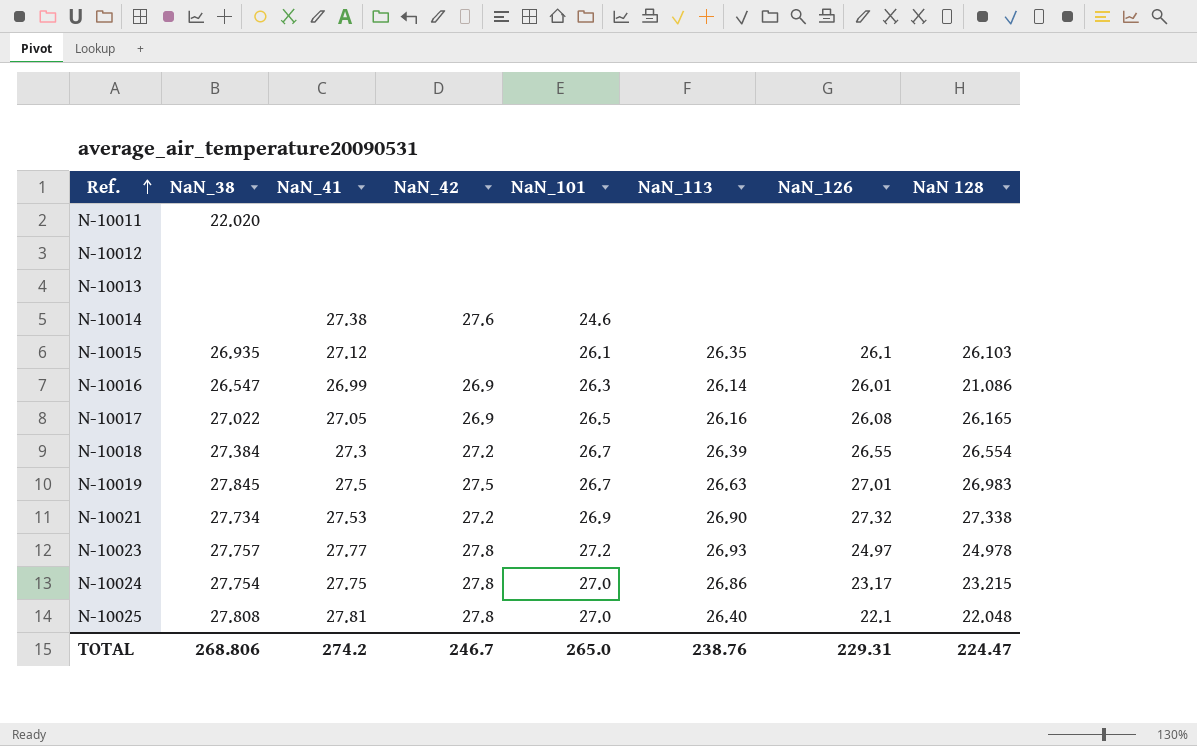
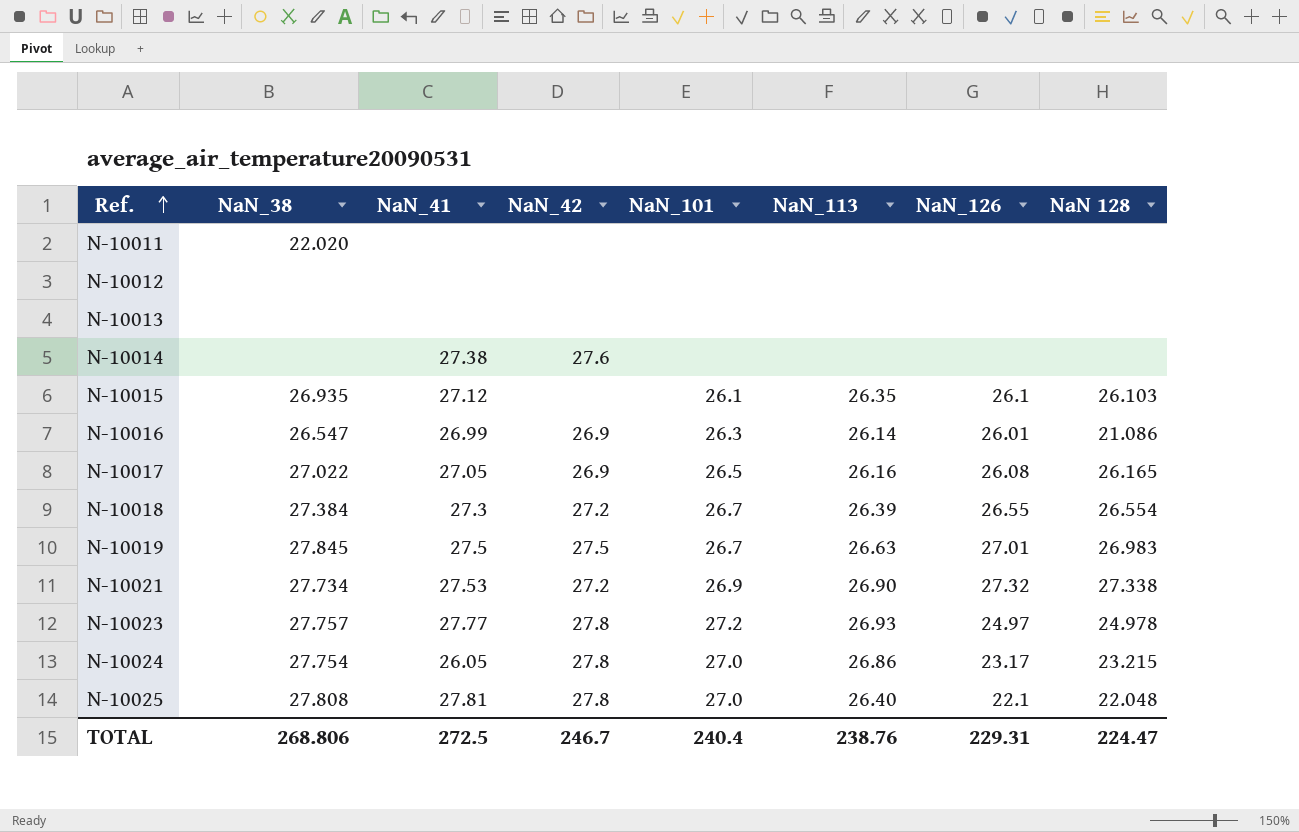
N-10014 | NaN_101: 24.6 -> none
N-10024 | NaN_41: 27.75 -> 26.05
TOTAL | NaN_41: 274.2 -> 272.5
TOTAL | NaN_101: 265.0 -> 240.4

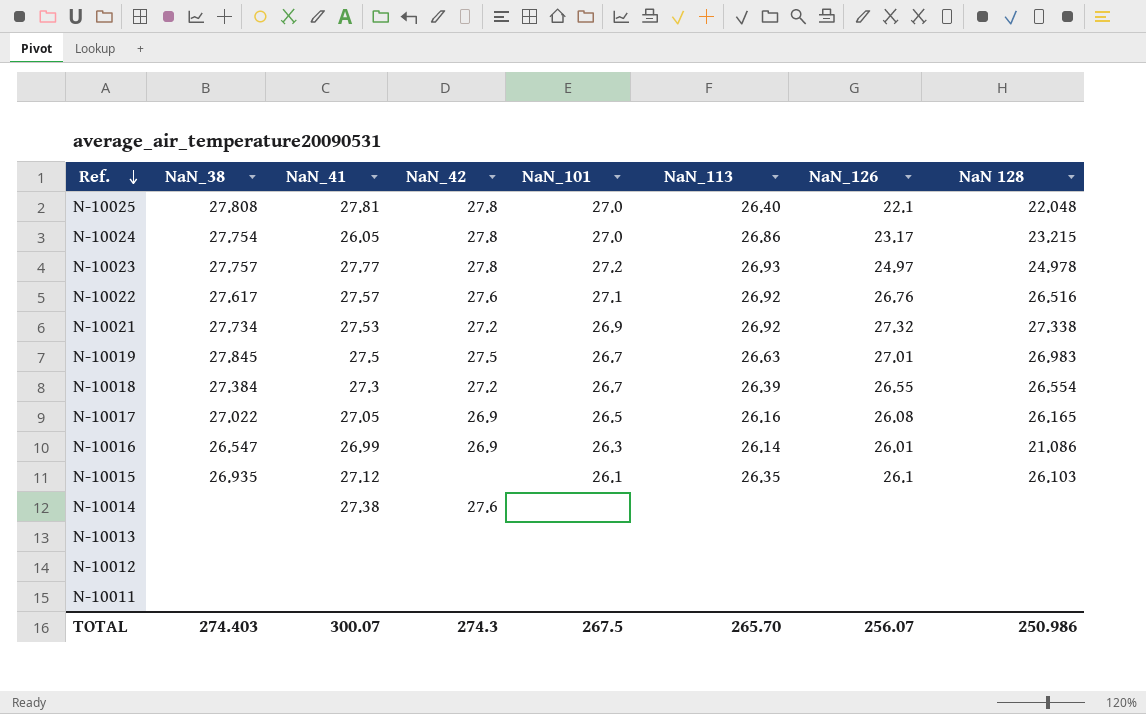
row order: Ref. ascending -> Ref. descending
row N-10022: none -> 27.617 | 27.57 | 27.6 | 27.1 | 26.92 | 26.76 | 26.516
N-10021 | NaN_113: 26.90 -> 26.92
N-10011 | NaN_38: 22.020 -> none
TOTAL | NaN_38: 268.806 -> 274.403
TOTAL | NaN_41: 272.5 -> 300.07
TOTAL | NaN_42: 246.7 -> 274.3
TOTAL | NaN_101: 240.4 -> 267.5
TOTAL | NaN_113: 238.76 -> 265.70
TOTAL | NaN_126: 229.31 -> 256.07
TOTAL | NaN 128: 224.47 -> 250.986

